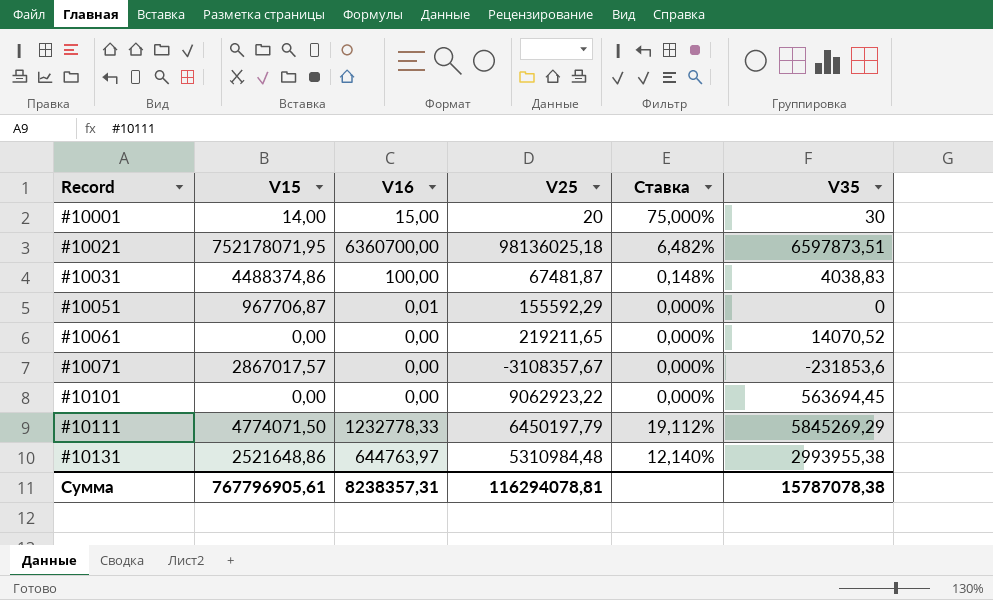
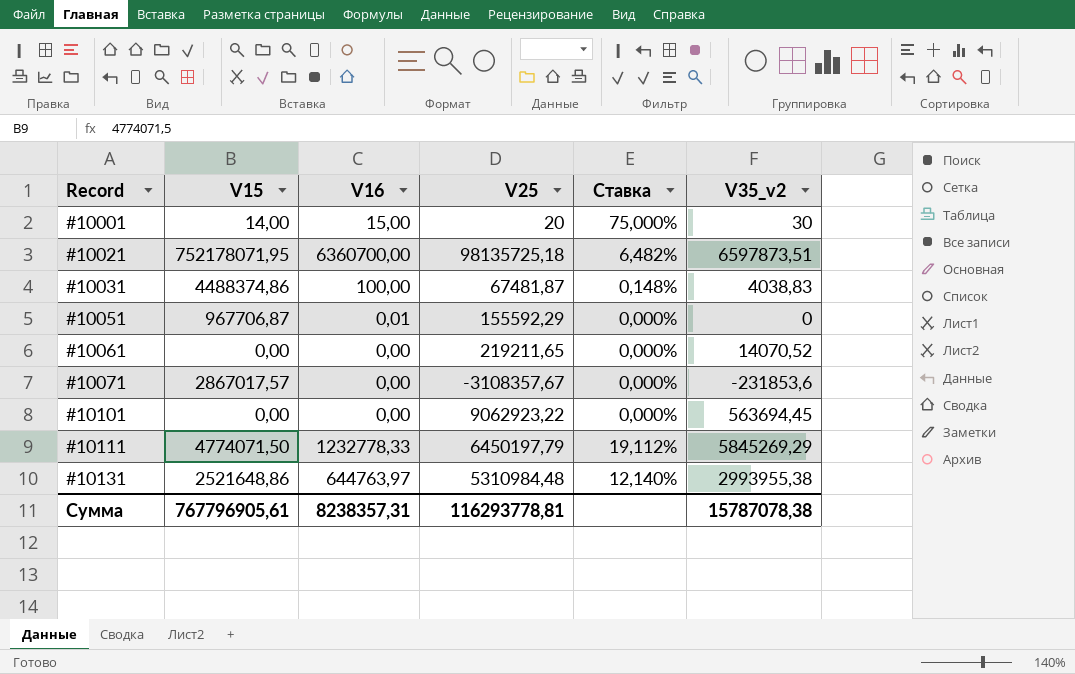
column name: V35 -> V35_v2
#10021 | V25: 98136025,18 -> 98135725,18
Сумма | V25: 116294078,81 -> 116293778,81

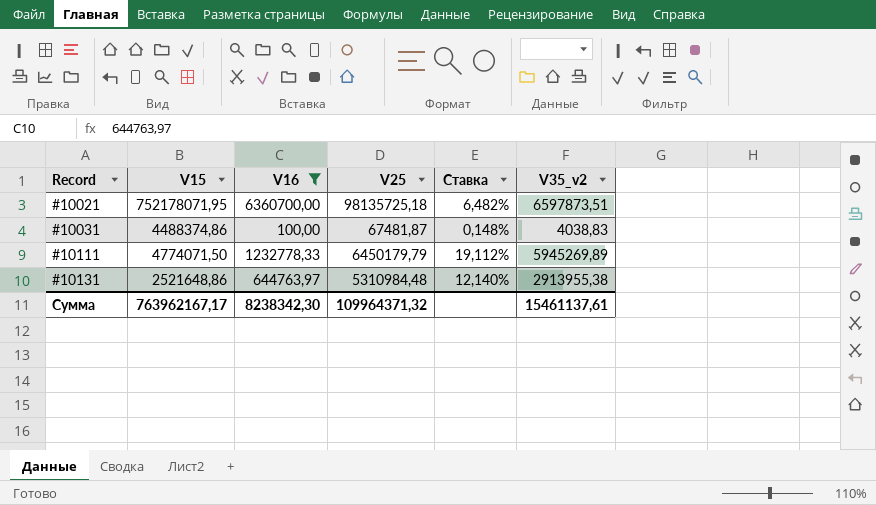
filter: none -> V16 >= 100,00
#10111 | V25: 6450197,79 -> 6450179,79
#10111 | V35_v2: 5845269,29 -> 5945269,89
#10131 | V35_v2: 2993955,38 -> 2913955,38
Сумма | V15: 767796905,61 -> 763962167,17
Сумма | V16: 8238357,31 -> 8238342,30
Сумма | V25: 116293778,81 -> 109964371,32
Сумма | V35_v2: 15787078,38 -> 15461137,61

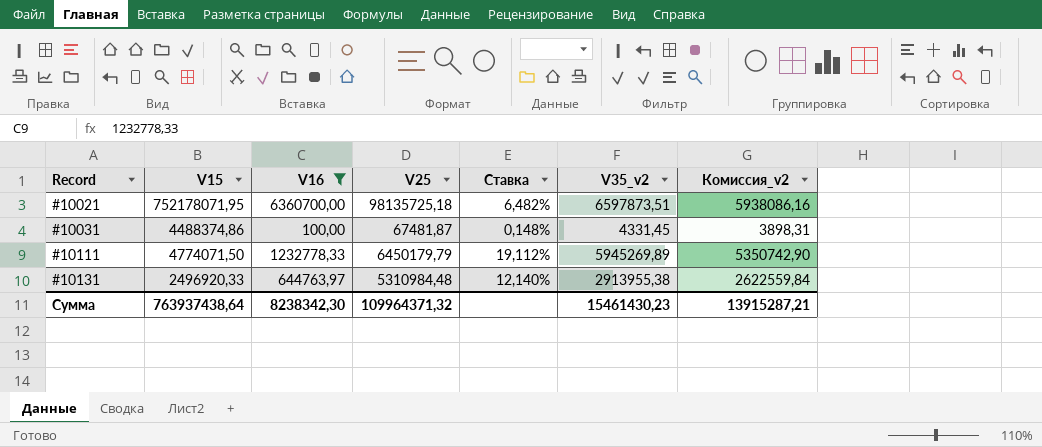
column Комиссия_v2 | formula: none -> [V35_v2] * 0,9
#10031 | V35_v2: 4038,83 -> 4331,45
#10131 | V15: 2521648,86 -> 2496920,33
Сумма | V15: 763962167,17 -> 763937438,64
Сумма | V35_v2: 15461137,61 -> 15461430,23

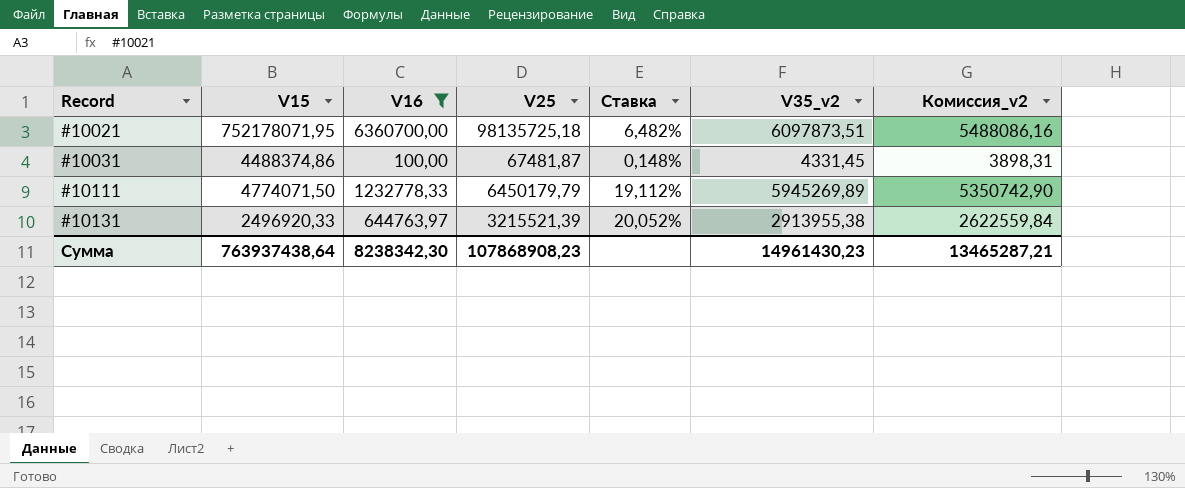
#10021 | V35_v2: 6597873,51 -> 6097873,51
#10021 | Комиссия_v2: 5938086,16 -> 5488086,16
#10131 | V25: 5310984,48 -> 3215521,39
#10131 | Ставка: 12,140% -> 20,052%
Сумма | V25: 109964371,32 -> 107868908,23
Сумма | V35_v2: 15461430,23 -> 14961430,23
Сумма | Комиссия_v2: 13915287,21 -> 13465287,21

